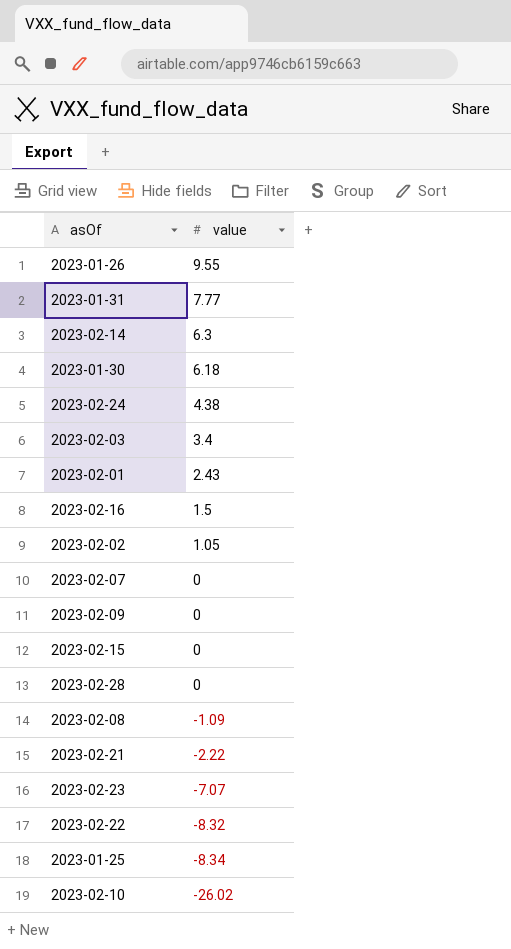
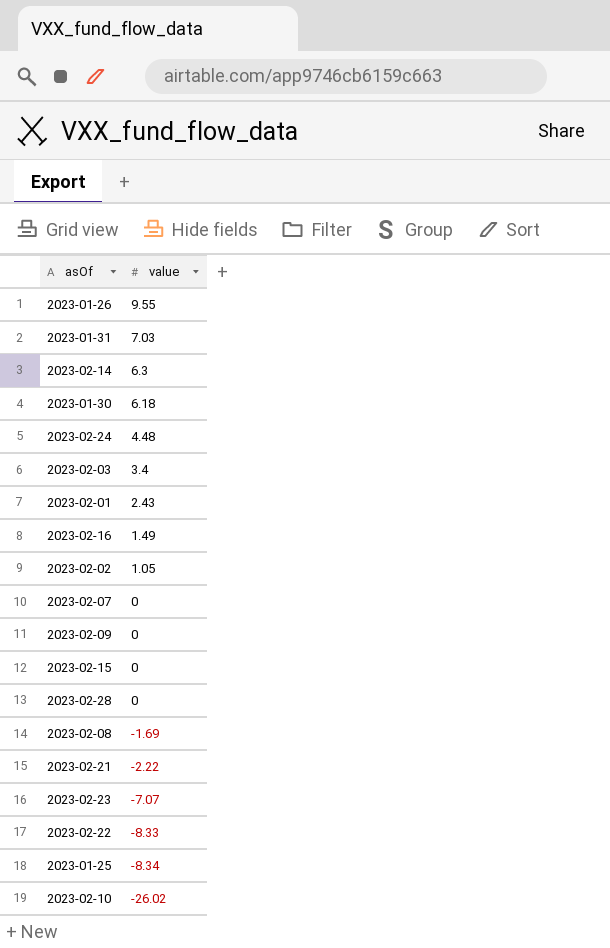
2023-01-31 | value: 7.77 -> 7.03
2023-02-24 | value: 4.38 -> 4.48
2023-02-16 | value: 1.5 -> 1.49
2023-02-08 | value: -1.09 -> -1.69
2023-02-22 | value: -8.32 -> -8.33

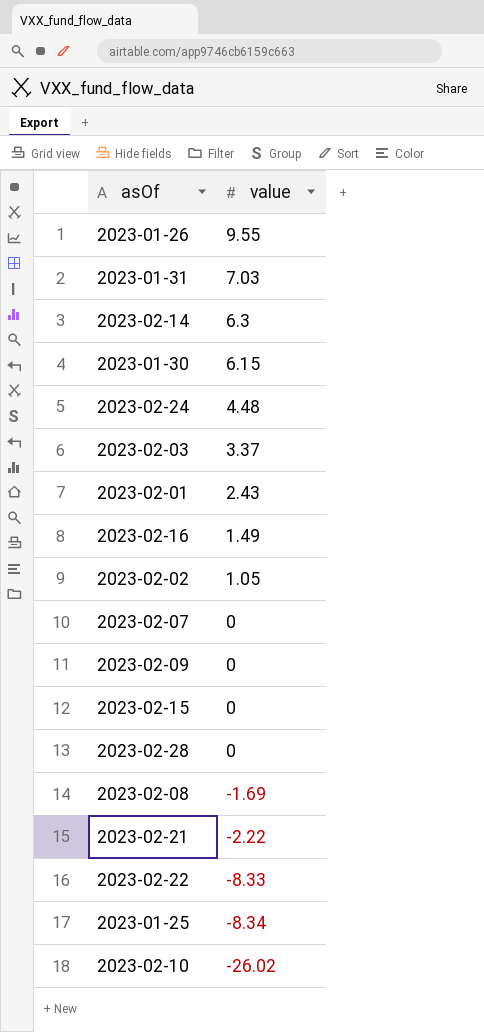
row 2023-02-23: -7.07 -> none
2023-01-30 | value: 6.18 -> 6.15
2023-02-03 | value: 3.4 -> 3.37

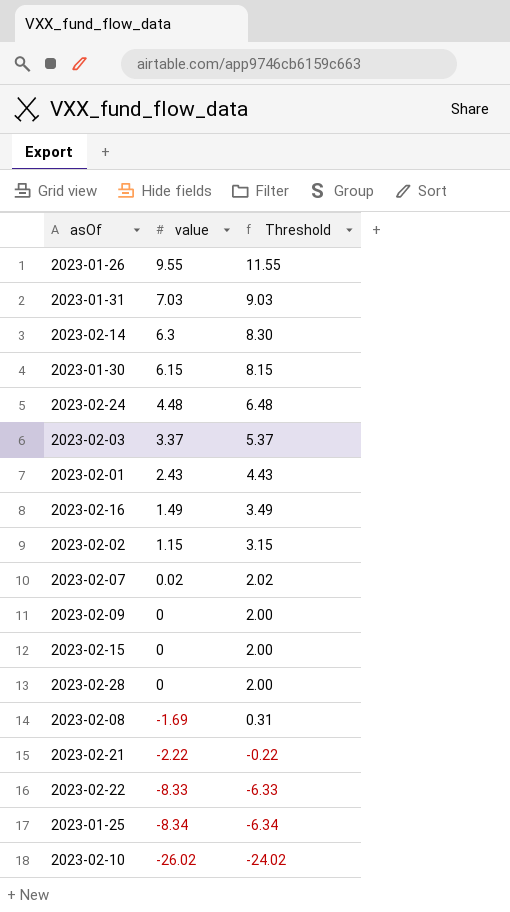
column Threshold | formula: none -> [value] + 2
2023-02-02 | value: 1.05 -> 1.15
2023-02-07 | value: 0 -> 0.02

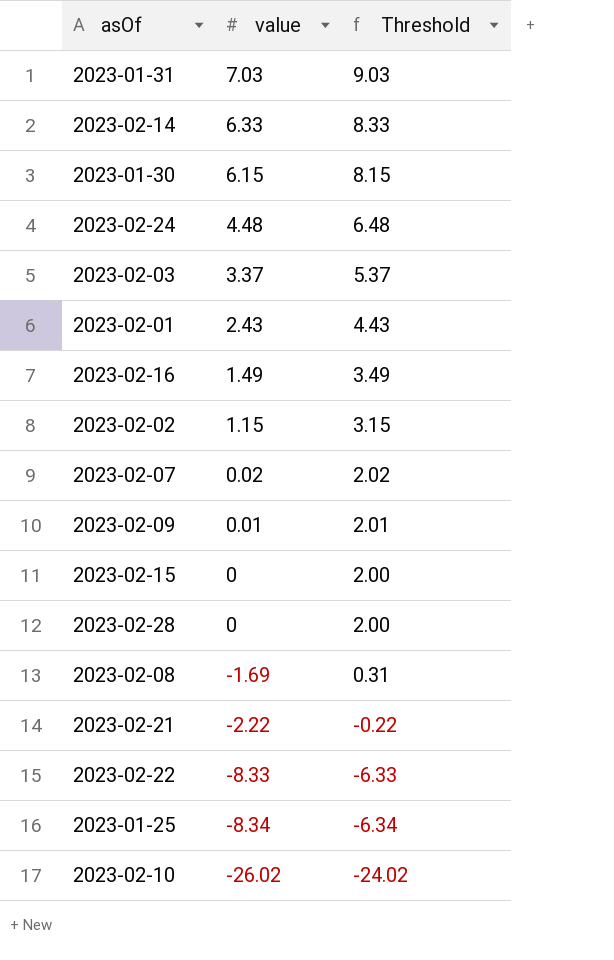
row 2023-01-26: 9.55 | 11.55 -> none
2023-02-14 | value: 6.3 -> 6.33
2023-02-14 | Threshold: 8.30 -> 8.33
2023-02-09 | value: 0 -> 0.01
2023-02-09 | Threshold: 2.00 -> 2.01

